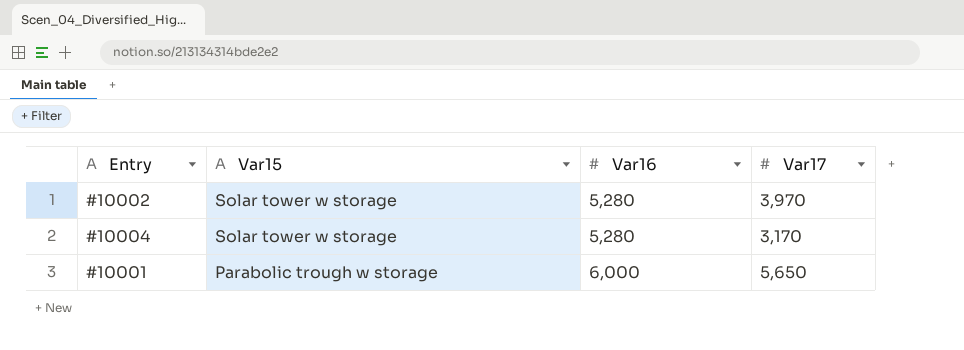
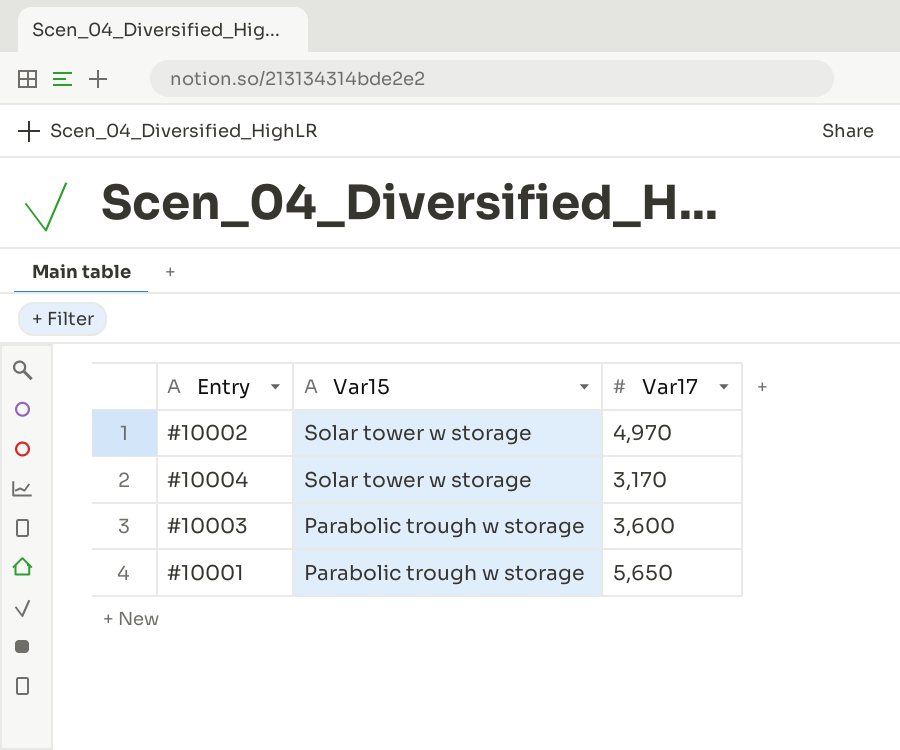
column Var16 | position: 3 -> none
#10002 | Var17: 3,970 -> 4,970
row #10003: none -> Parabolic trough w storage | 3,600

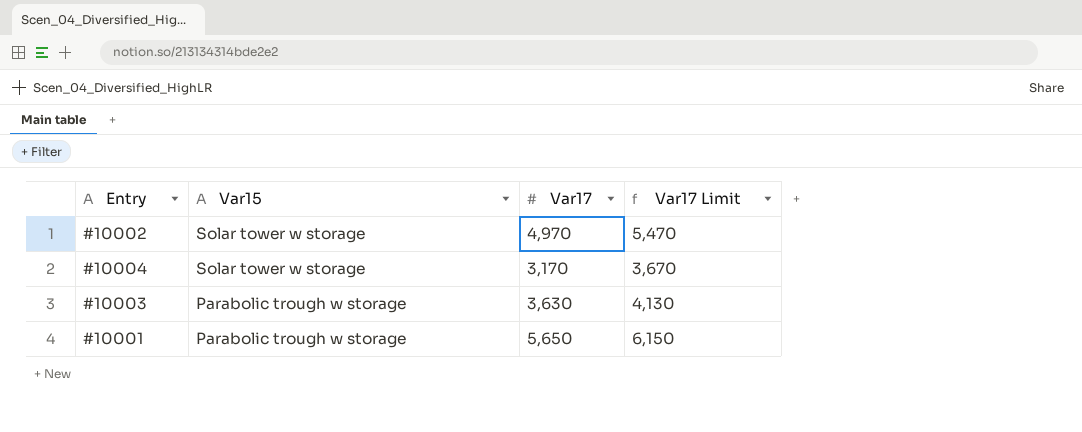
column Var17 Limit | formula: none -> [Var17] + 500
#10003 | Var17: 3,600 -> 3,630

